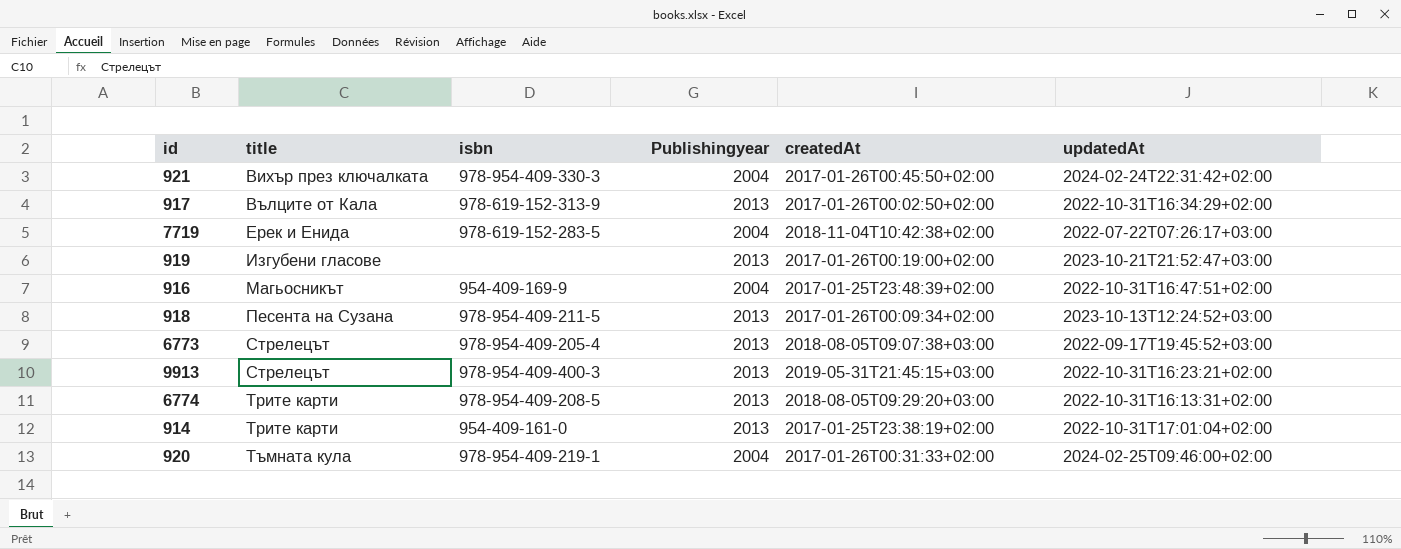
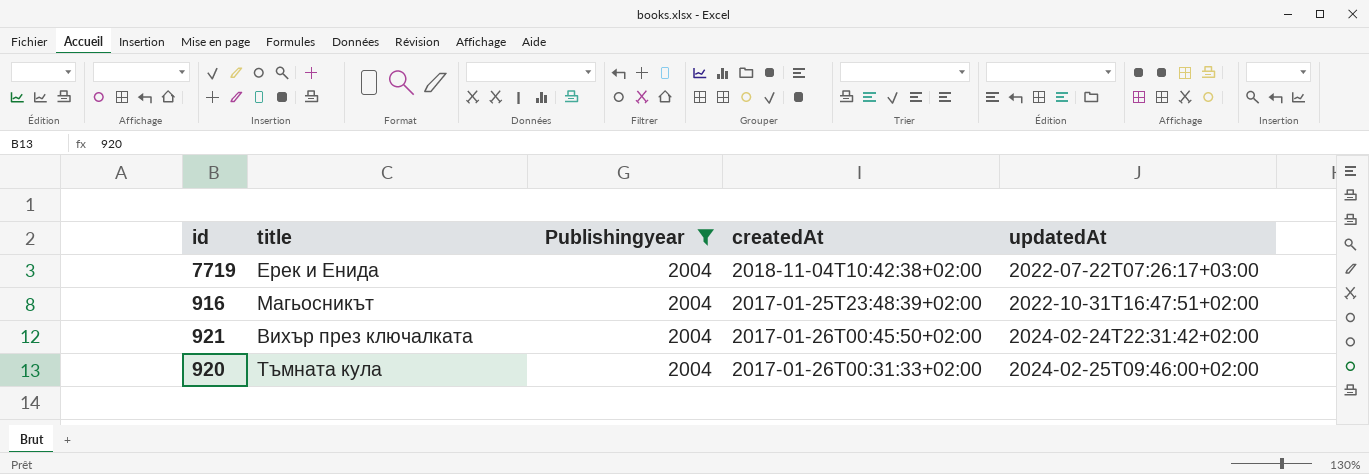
filter: none -> Publishingyear = 2004
row order: title ascending -> updatedAt ascending
column isbn | position: 3 -> none

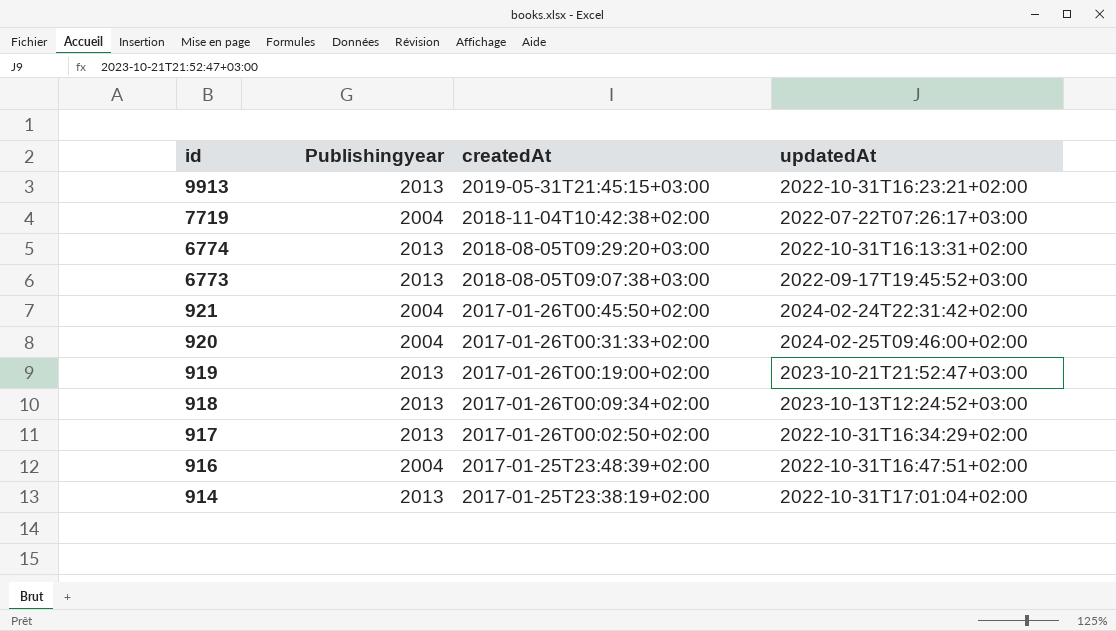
filter: Publishingyear = 2004 -> none
row order: updatedAt ascending -> id descending
column title | position: 2 -> none

